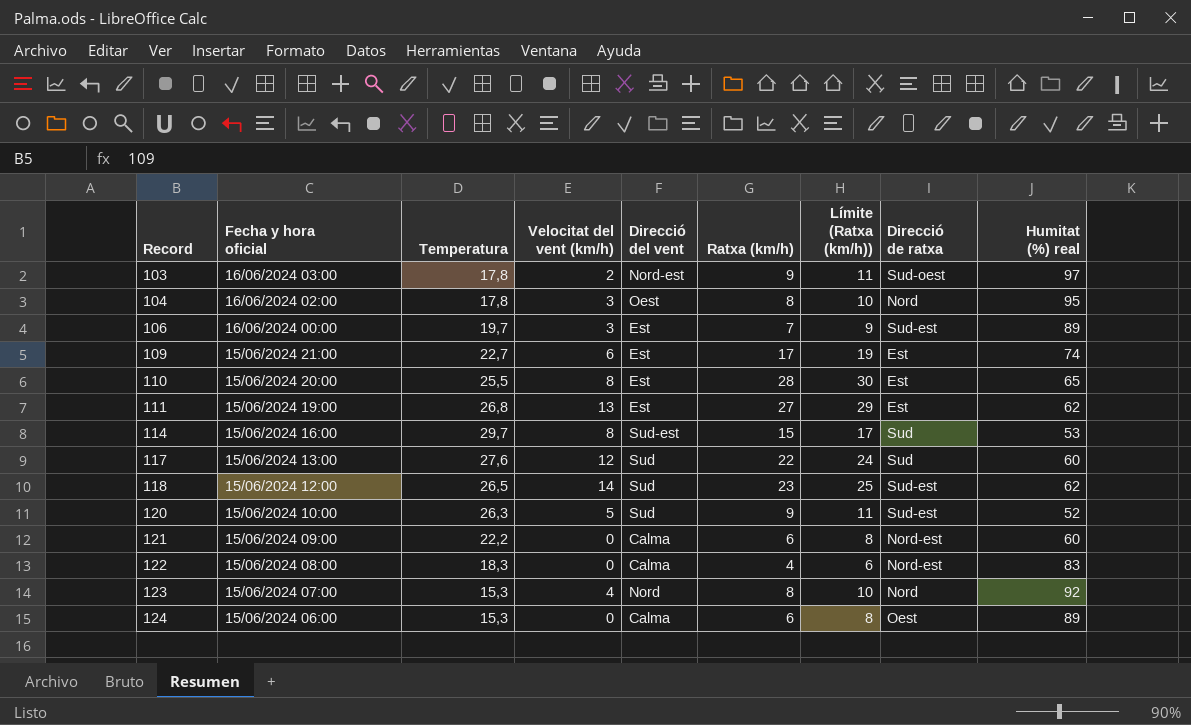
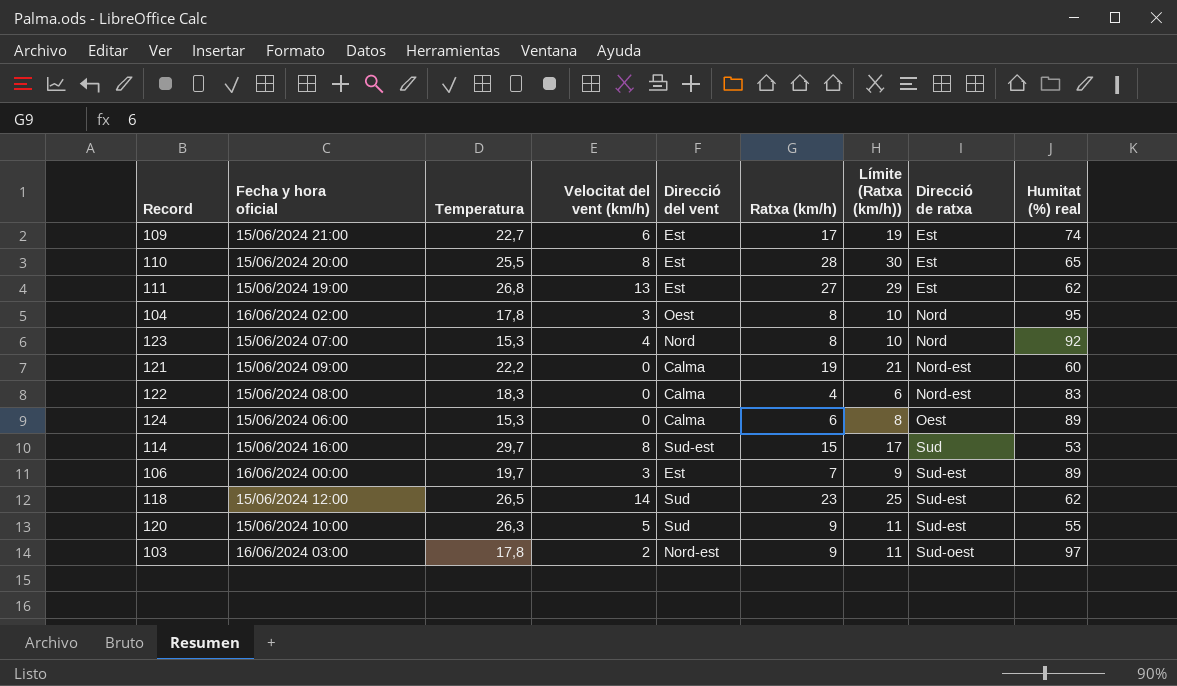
row order: Record ascending -> Direcció de ratxa ascending
row 117: 15/06/2024 13:00 | 27,6 | 12 | Sud | 22 | 24 | Sud | 60 -> none
121 | Ratxa (km/h): 6 -> 19
121 | Límite (Ratxa (km/h)): 8 -> 21
120 | Humitat (%) real: 52 -> 55

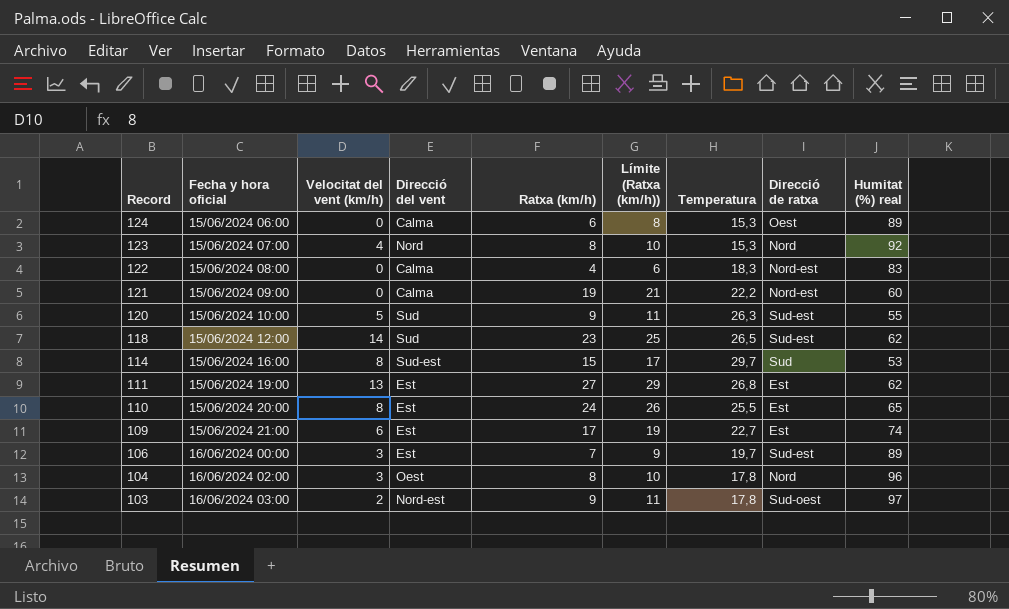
row order: Direcció de ratxa ascending -> Record descending
column Temperatura | position: 3 -> 7
110 | Ratxa (km/h): 28 -> 24
110 | Límite (Ratxa (km/h)): 30 -> 26
104 | Humitat (%) real: 95 -> 96

